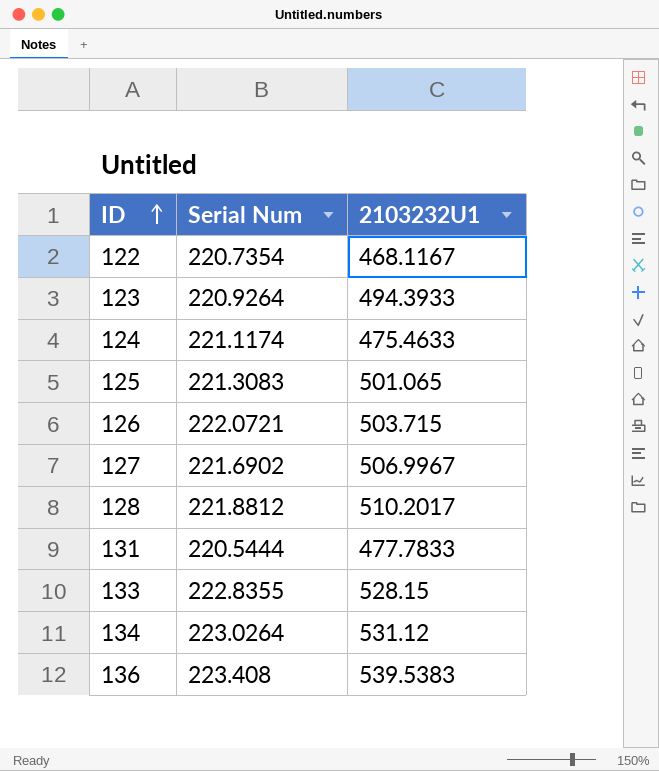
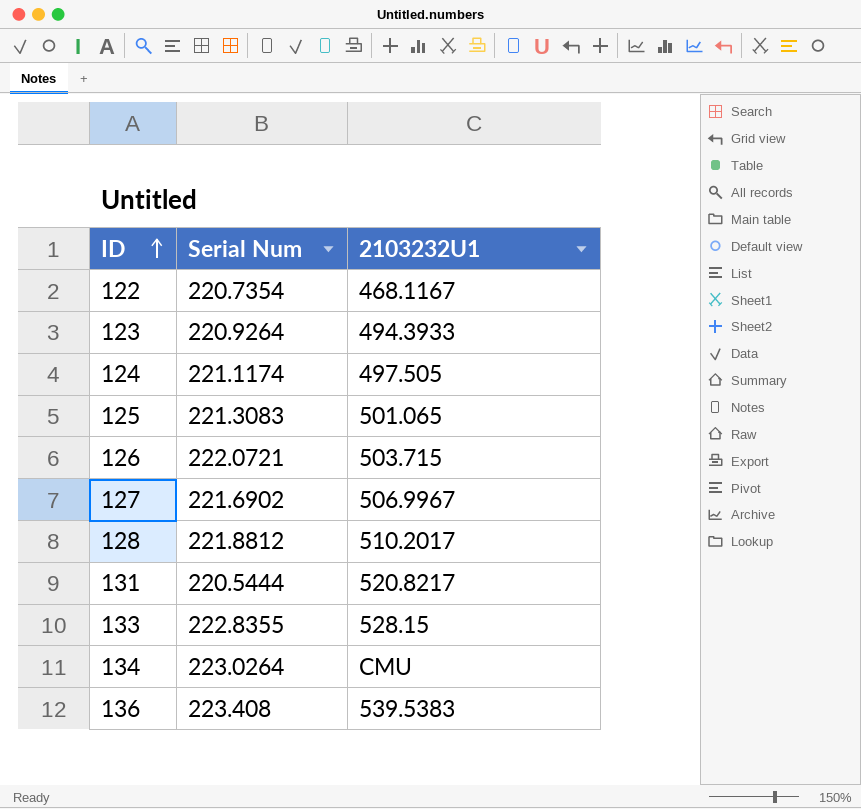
124 | 2103232U1: 475.4633 -> 497.505
131 | 2103232U1: 477.7833 -> 520.8217
134 | 2103232U1: 531.12 -> CMU

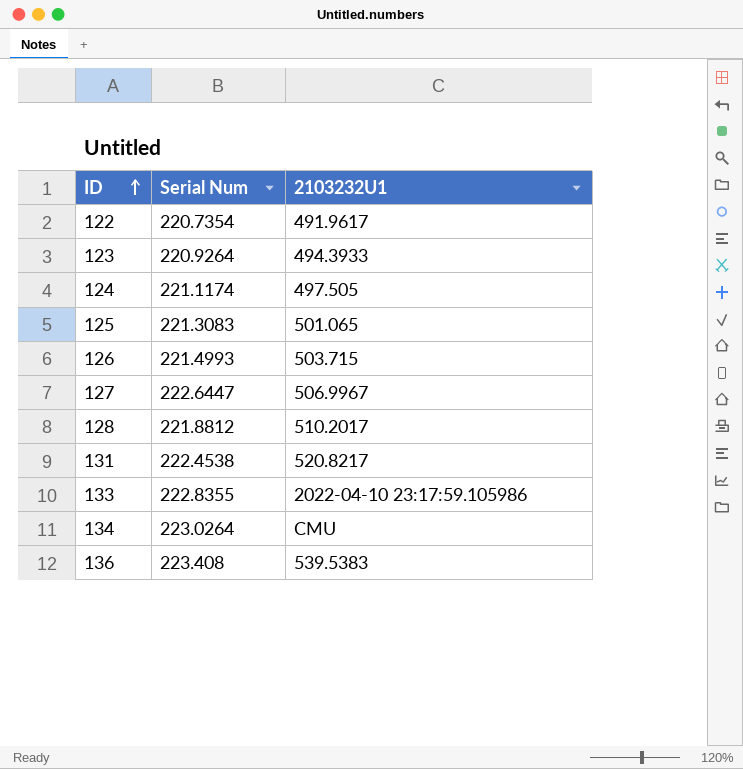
122 | 2103232U1: 468.1167 -> 491.9617
126 | Serial Num: 222.0721 -> 221.4993
127 | Serial Num: 221.6902 -> 222.6447
131 | Serial Num: 220.5444 -> 222.4538
133 | 2103232U1: 528.15 -> 2022-04-10 23:17:59.105986

